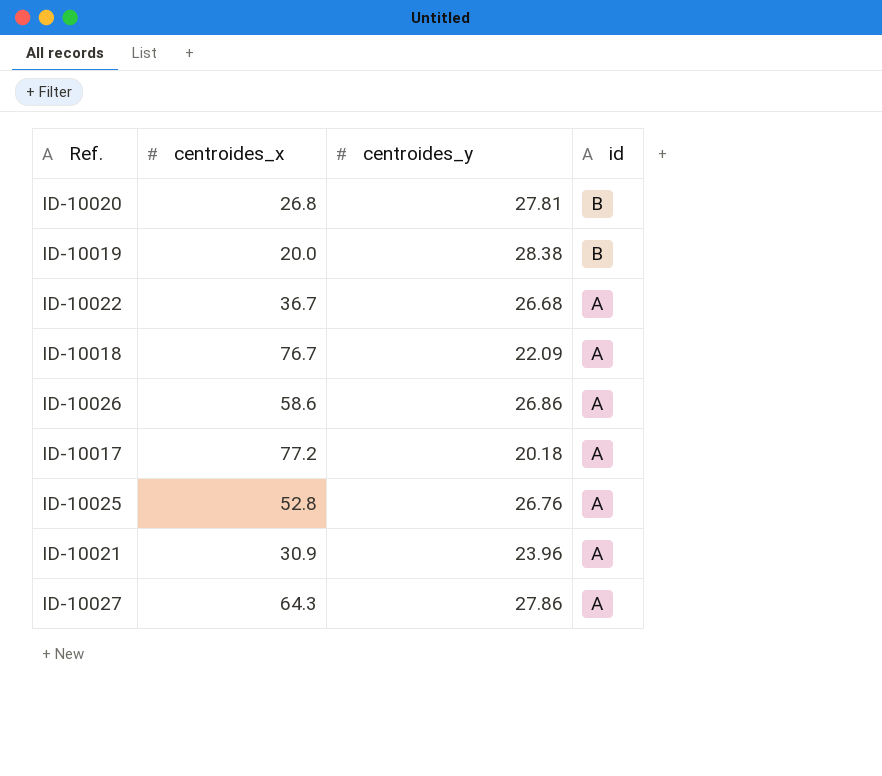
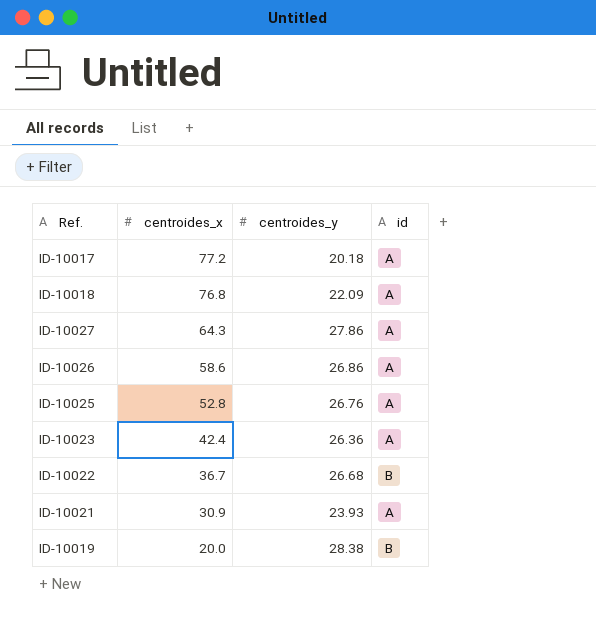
row order: id descending -> centroides_x descending
row ID-10020: 26.8 | 27.81 | B -> none
ID-10018 | centroides_x: 76.7 -> 76.8
row ID-10023: none -> 42.4 | 26.36 | A
ID-10022 | id: A -> B
ID-10021 | centroides_y: 23.96 -> 23.93

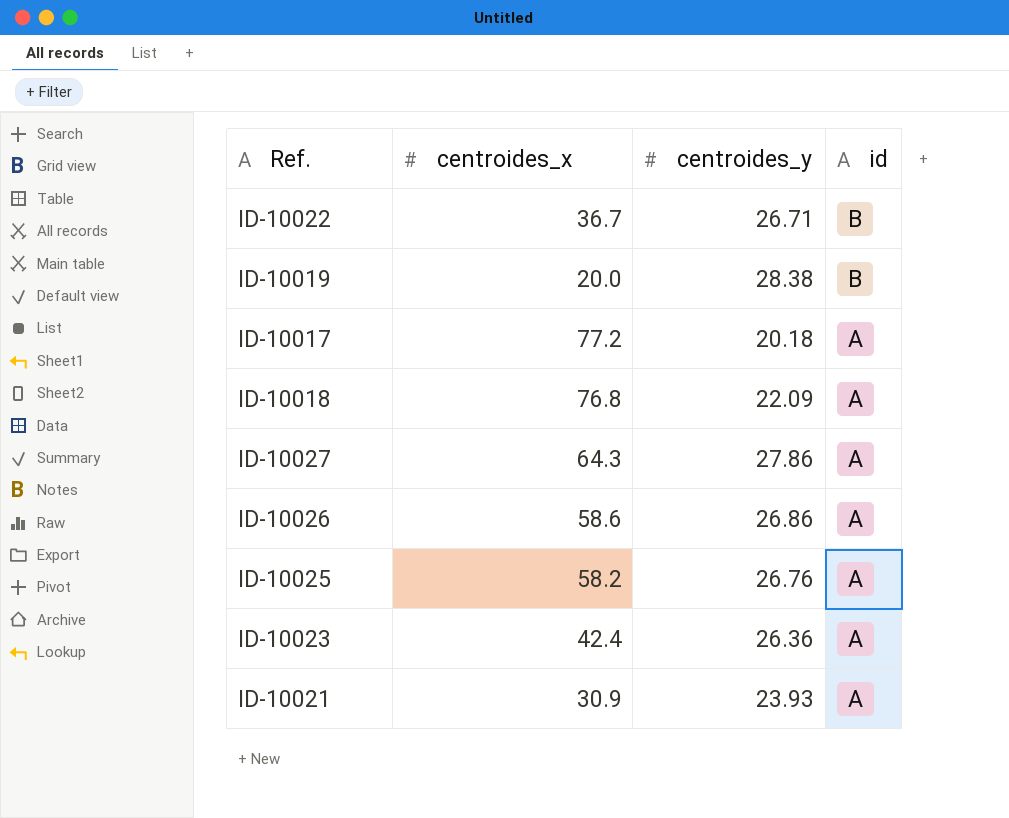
row order: centroides_x descending -> id descending
ID-10022 | centroides_y: 26.68 -> 26.71
ID-10025 | centroides_x: 52.8 -> 58.2

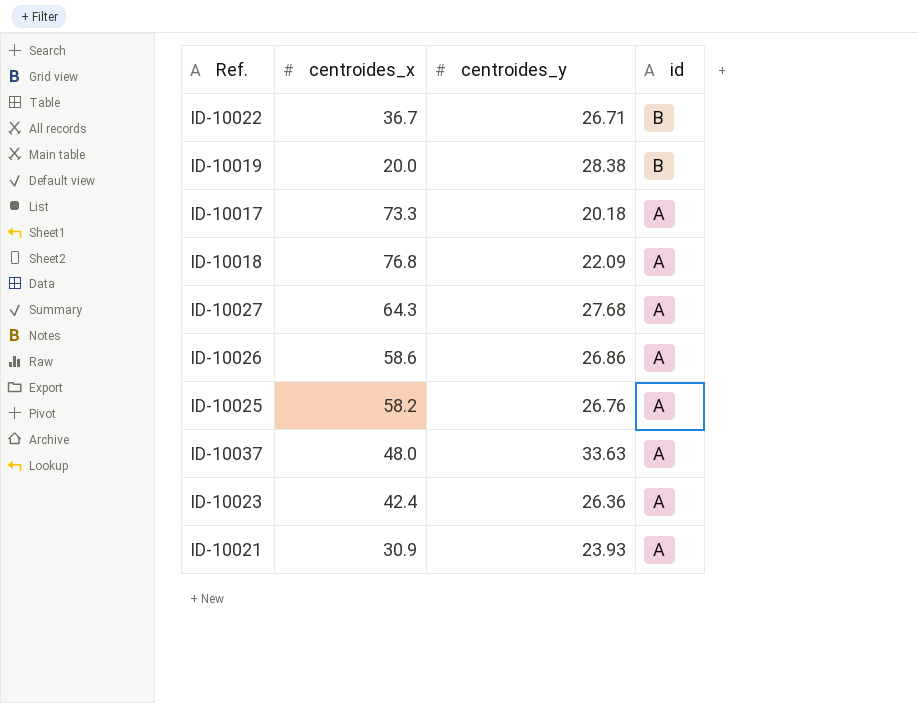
ID-10017 | centroides_x: 77.2 -> 73.3
ID-10027 | centroides_y: 27.86 -> 27.68
row ID-10037: none -> 48.0 | 33.63 | A

